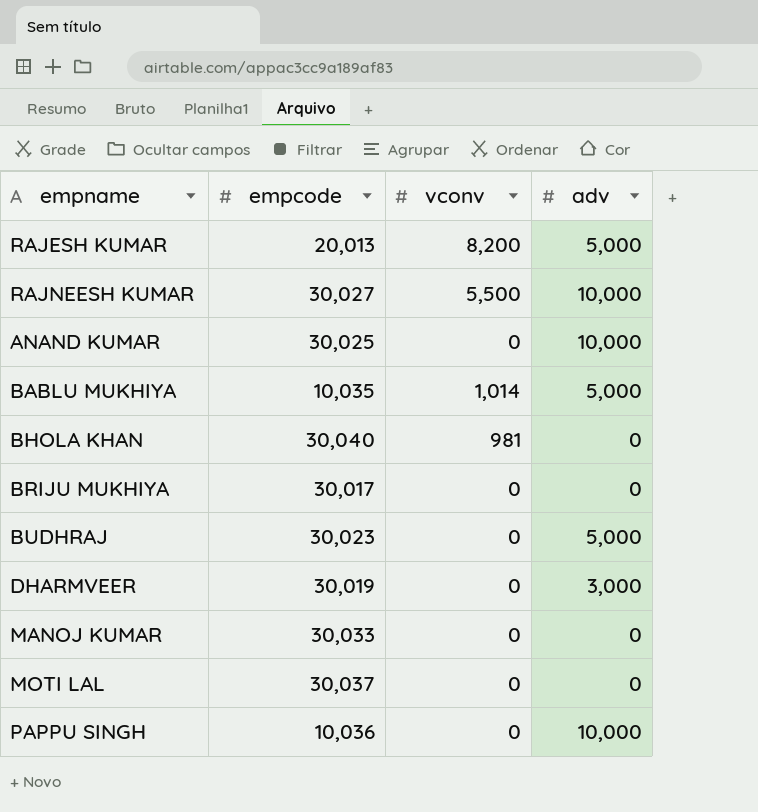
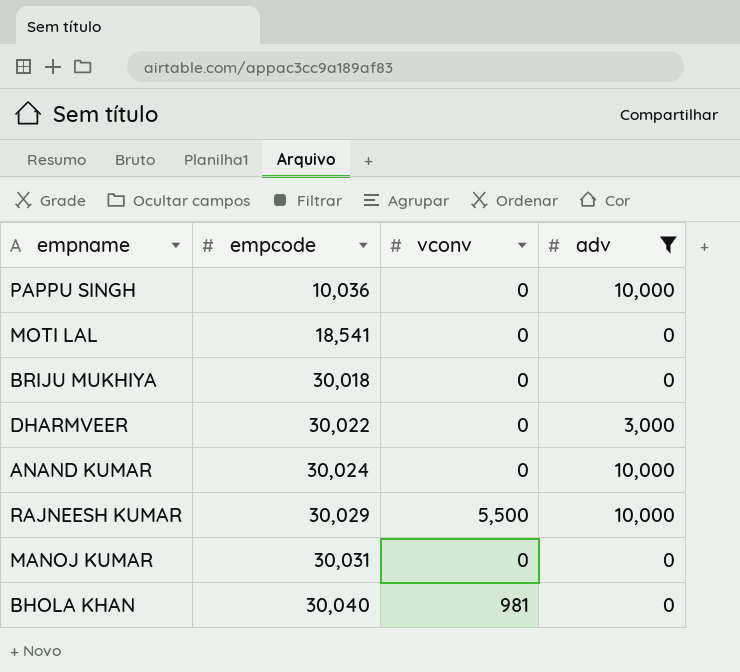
filter: none -> adv != 5,000
row order: none -> empcode ascending
MOTI LAL | empcode: 30,037 -> 18,541
BRIJU MUKHIYA | empcode: 30,017 -> 30,018
DHARMVEER | empcode: 30,019 -> 30,022
ANAND KUMAR | empcode: 30,025 -> 30,024
RAJNEESH KUMAR | empcode: 30,027 -> 30,029
MANOJ KUMAR | empcode: 30,033 -> 30,031

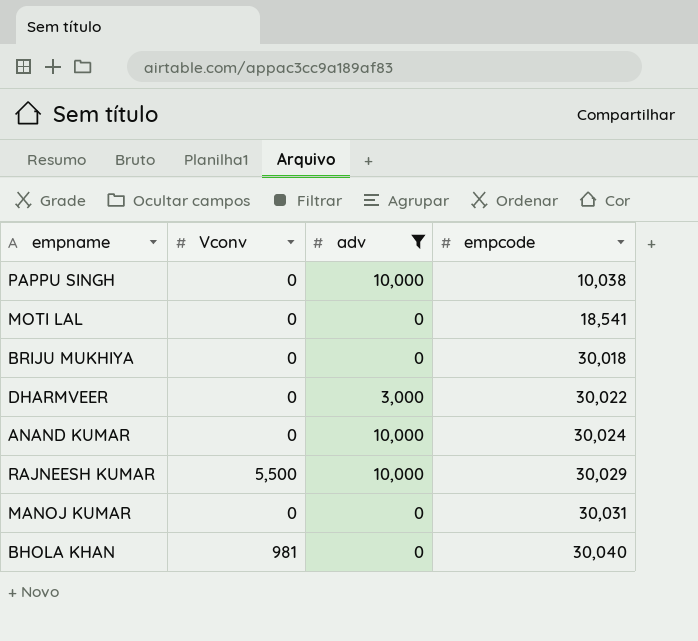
column name: vconv -> Vconv
column empcode | position: 2 -> 4
PAPPU SINGH | empcode: 10,036 -> 10,038

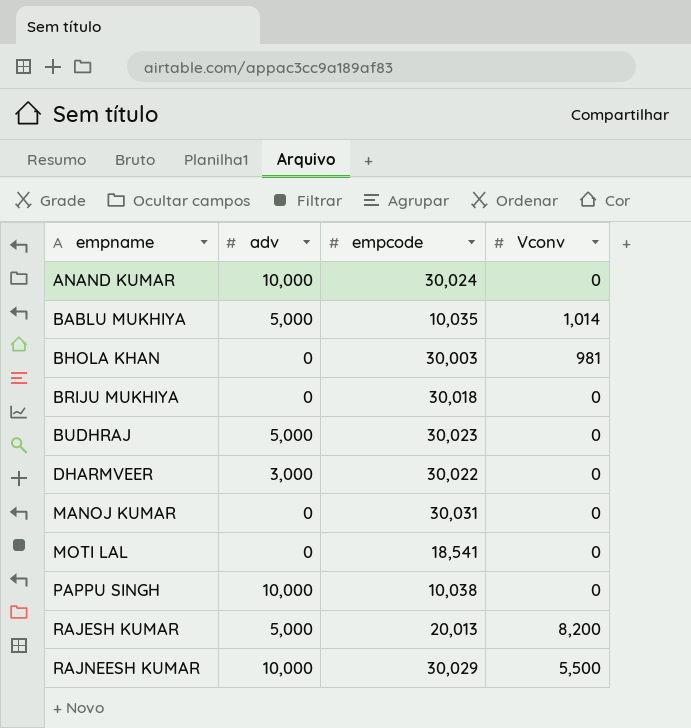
filter: adv != 5,000 -> none
row order: empcode ascending -> empname ascending
column Vconv | position: 2 -> 4
BHOLA KHAN | empcode: 30,040 -> 30,003

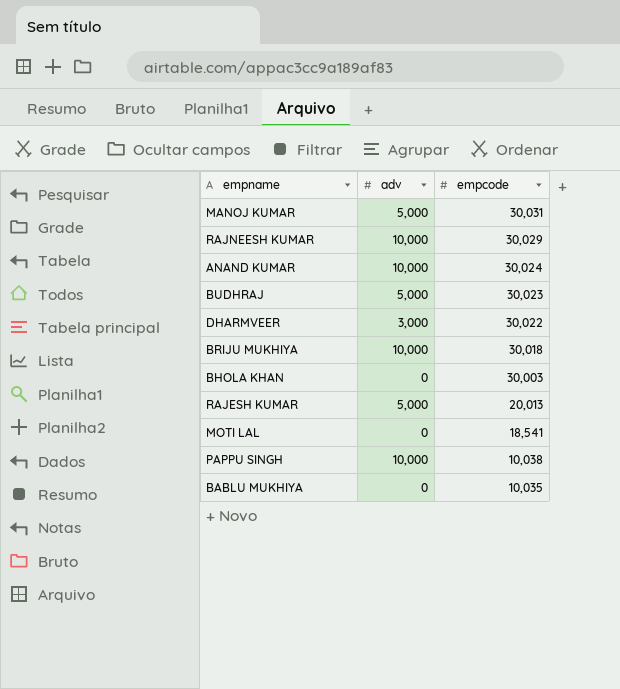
row order: empname ascending -> empcode descending
column Vconv | position: 4 -> none
MANOJ KUMAR | adv: 0 -> 5,000
BRIJU MUKHIYA | adv: 0 -> 10,000
BABLU MUKHIYA | adv: 5,000 -> 0

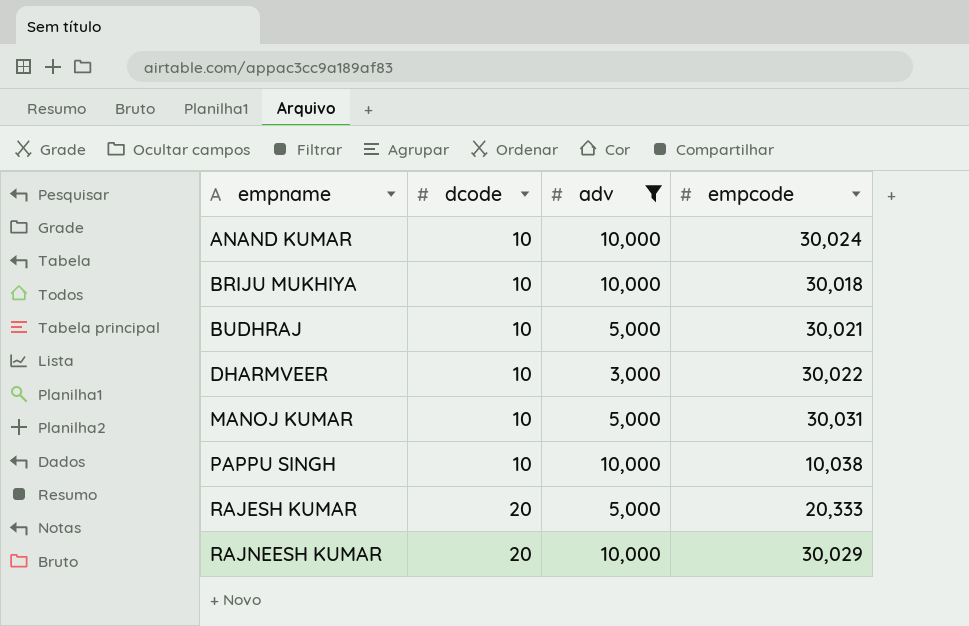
filter: none -> adv != 0
row order: empcode descending -> empname ascending
column dcode | position: none -> 2
BUDHRAJ | empcode: 30,023 -> 30,021
RAJESH KUMAR | empcode: 20,013 -> 20,333

